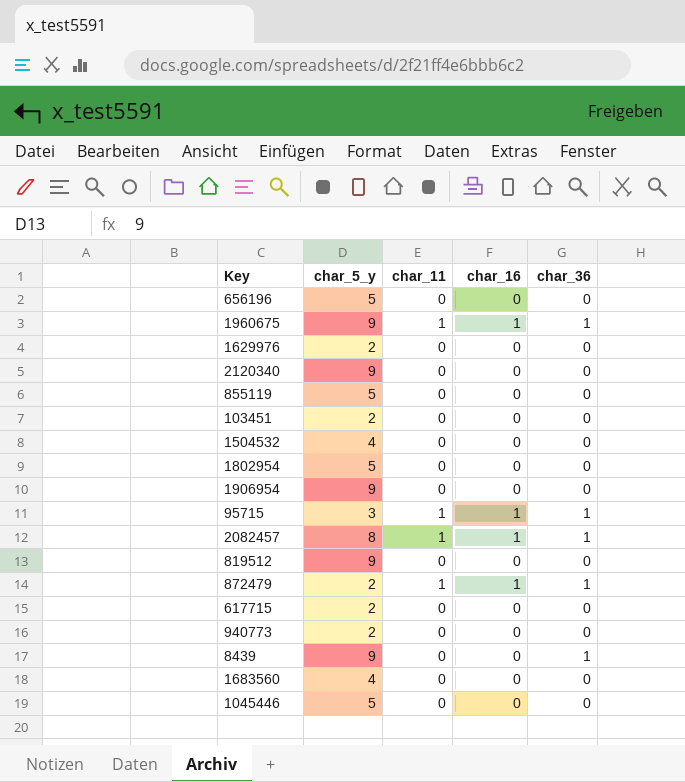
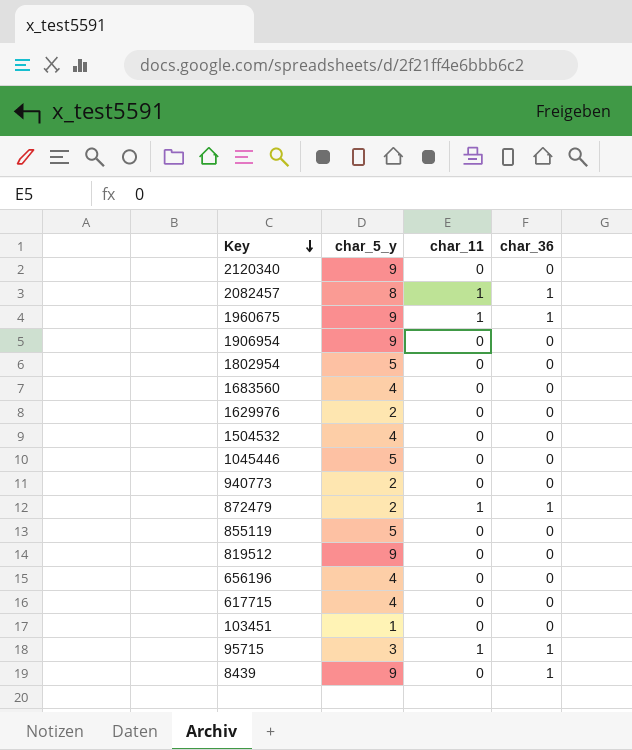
row order: none -> Key descending
column char_16 | position: 4 -> none
656196 | char_5_y: 5 -> 4
617715 | char_5_y: 2 -> 4
103451 | char_5_y: 2 -> 1

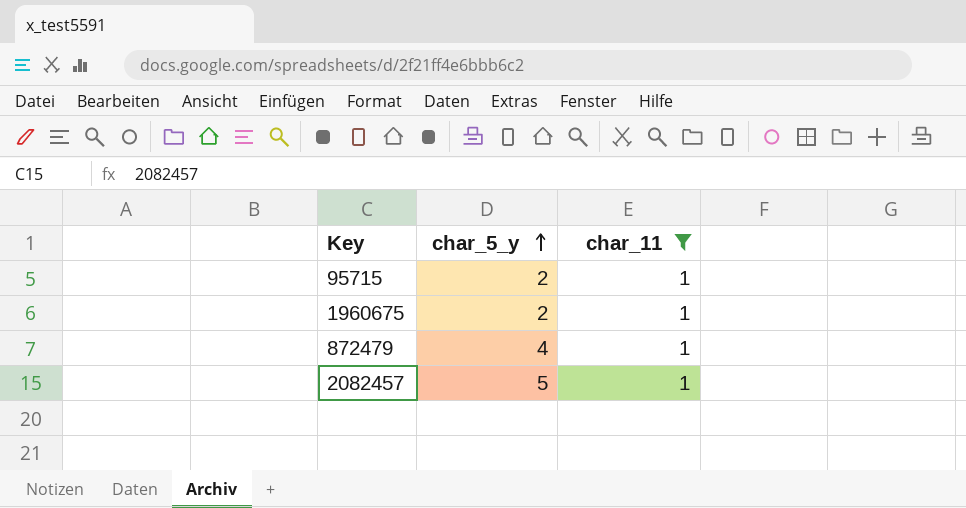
filter: none -> char_11 = 1
row order: Key descending -> char_5_y ascending
column char_36 | position: 4 -> none
95715 | char_5_y: 3 -> 2
1960675 | char_5_y: 9 -> 2
872479 | char_5_y: 2 -> 4
2082457 | char_5_y: 8 -> 5

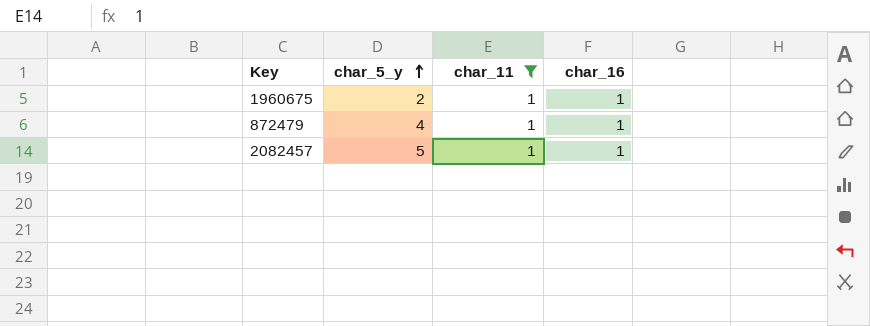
column char_16 | position: none -> 4
row 95715: 2 | 1 -> none

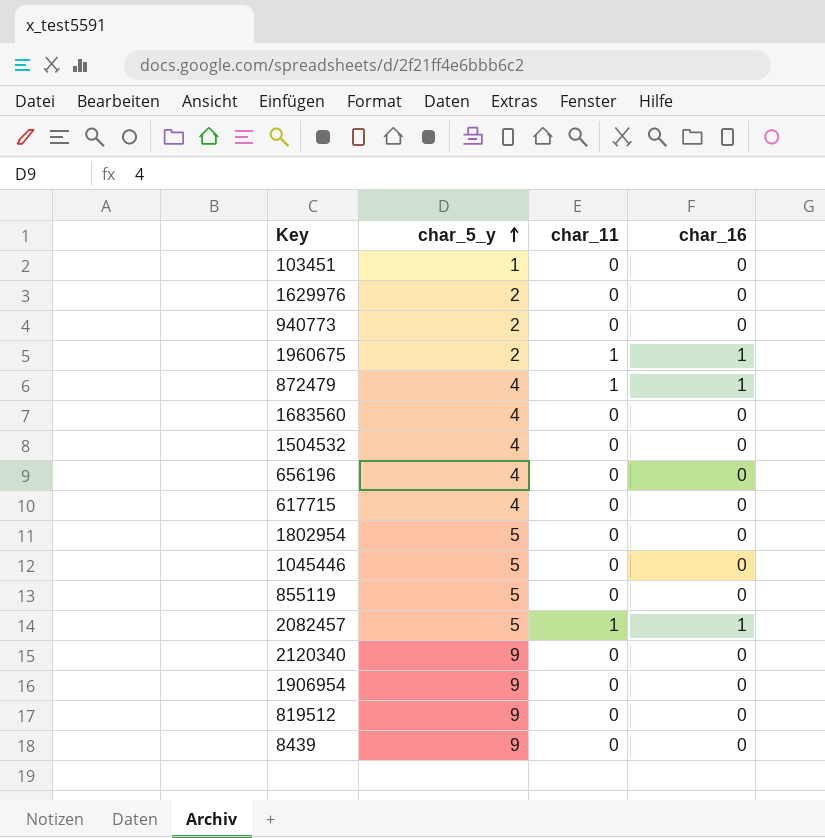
filter: char_11 = 1 -> none

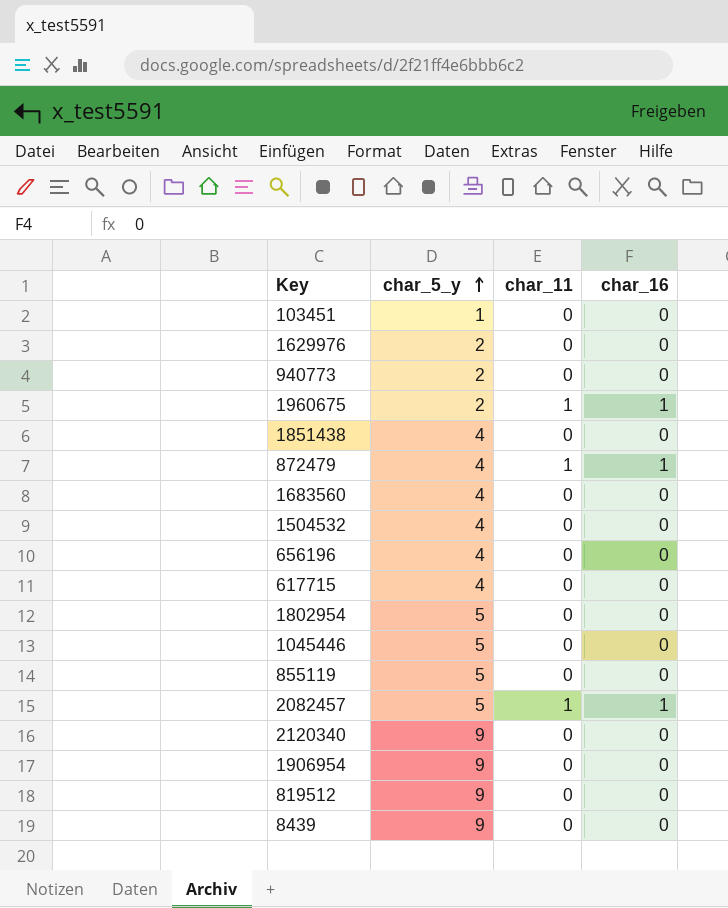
row 1851438: none -> 4 | 0 | 0

